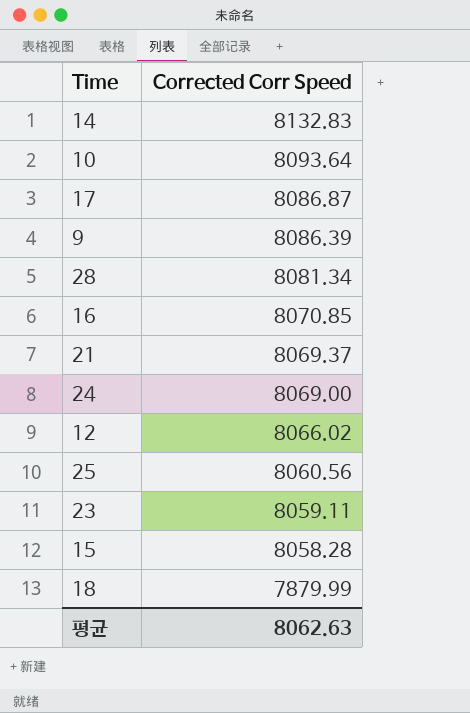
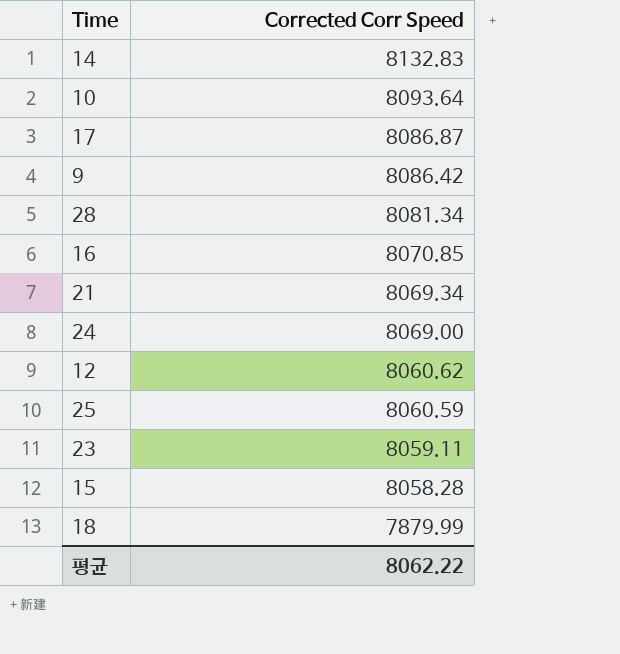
9 | Corrected Corr Speed: 8086.39 -> 8086.42
21 | Corrected Corr Speed: 8069.37 -> 8069.34
12 | Corrected Corr Speed: 8066.02 -> 8060.62
25 | Corrected Corr Speed: 8060.56 -> 8060.59
평균 | Corrected Corr Speed: 8062.63 -> 8062.22

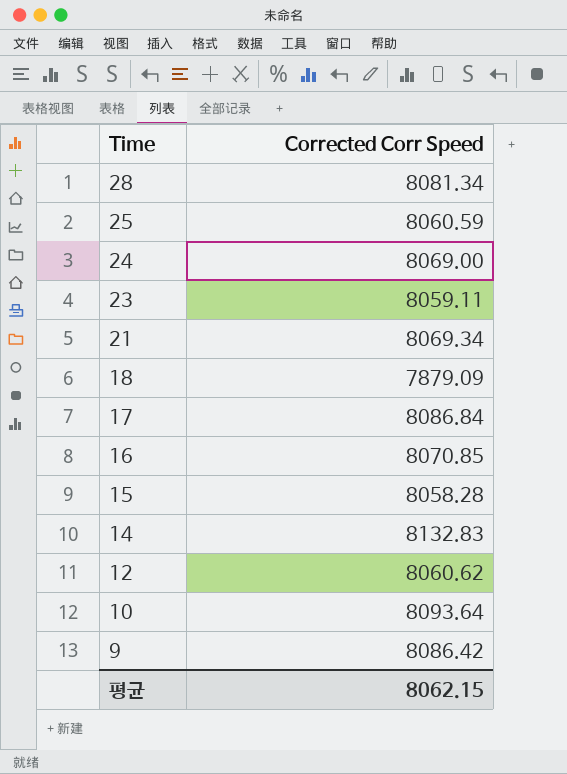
row order: Corrected Corr Speed descending -> Time descending
18 | Corrected Corr Speed: 7879.99 -> 7879.09
17 | Corrected Corr Speed: 8086.87 -> 8086.84
평균 | Corrected Corr Speed: 8062.22 -> 8062.15

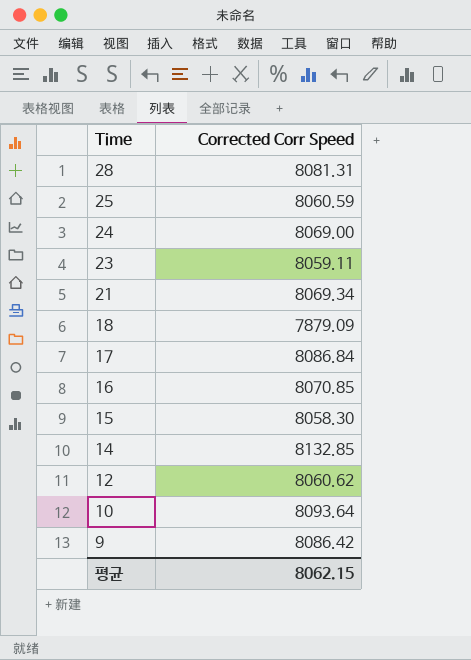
28 | Corrected Corr Speed: 8081.34 -> 8081.31
15 | Corrected Corr Speed: 8058.28 -> 8058.30
14 | Corrected Corr Speed: 8132.83 -> 8132.85

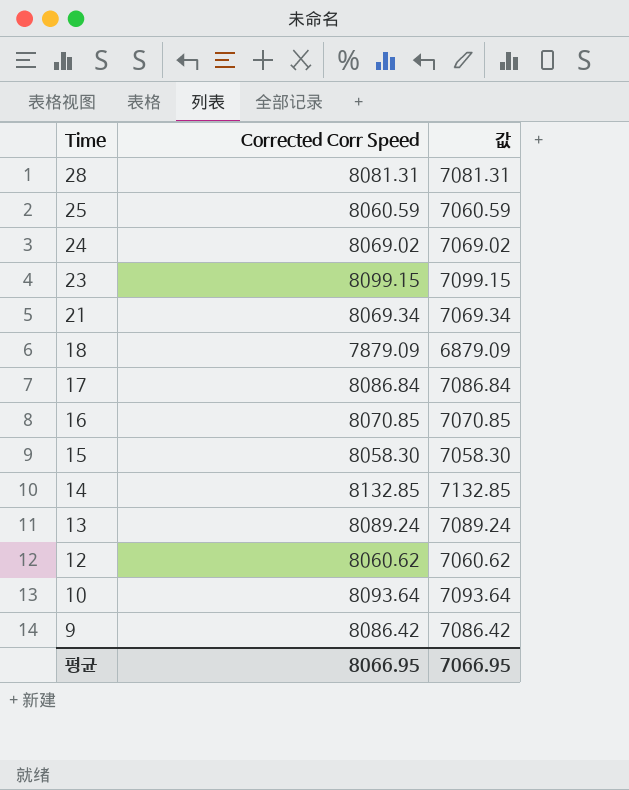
column 값 | formula: none -> [Corrected Corr Speed] - 1000
24 | Corrected Corr Speed: 8069.00 -> 8069.02
23 | Corrected Corr Speed: 8059.11 -> 8099.15
row 13: none -> 8089.24 | 7089.24
평균 | Corrected Corr Speed: 8062.15 -> 8066.95

